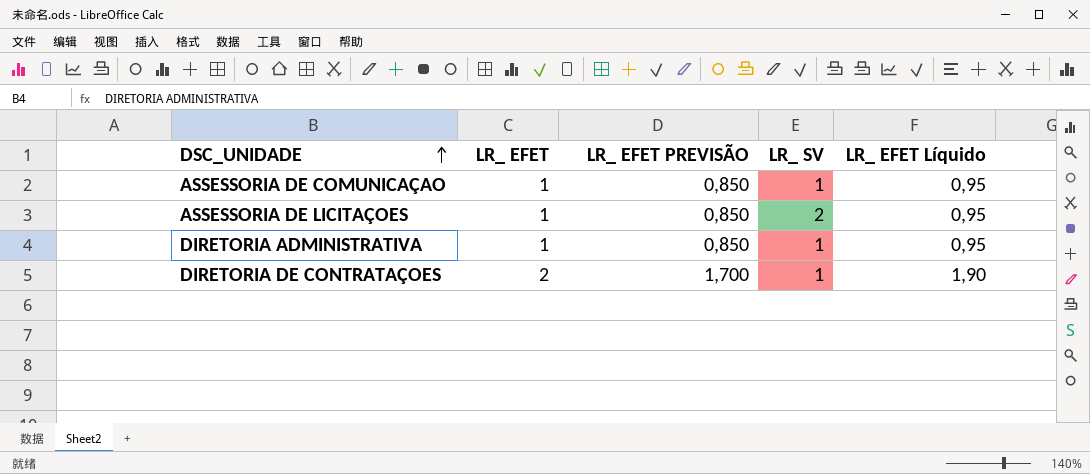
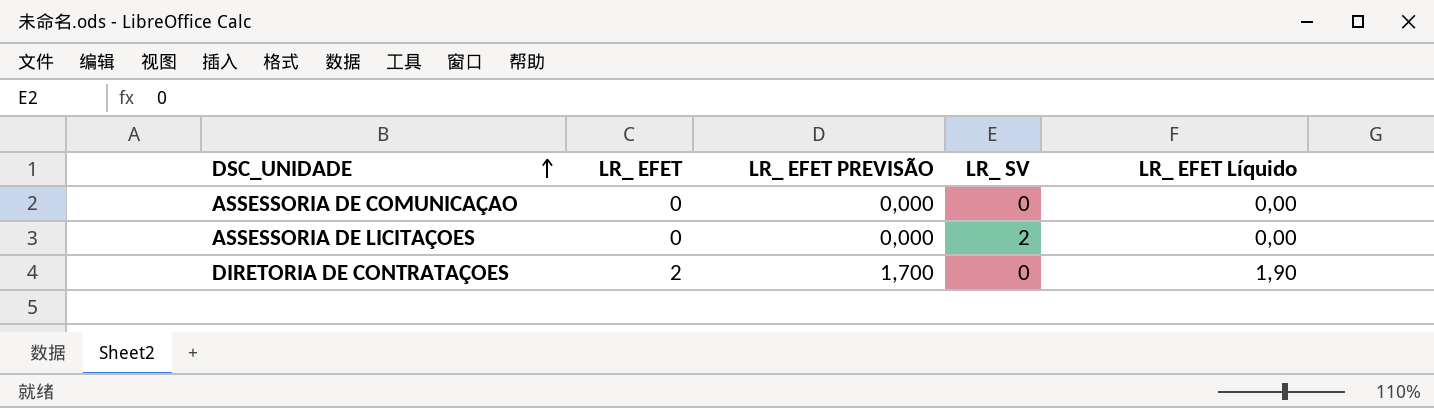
row DIRETORIA ADMINISTRATIVA: 1 | 0,850 | 1 | 0,95 -> none
ASSESSORIA DE COMUNICAÇAO | LR_ EFET: 1 -> 0
ASSESSORIA DE COMUNICAÇAO | LR_ EFET PREVISÃO: 0,850 -> 0,000
ASSESSORIA DE COMUNICAÇAO | LR_ SV: 1 -> 0
ASSESSORIA DE COMUNICAÇAO | LR_ EFET Líquido: 0,95 -> 0,00
ASSESSORIA DE LICITAÇOES | LR_ EFET: 1 -> 0
ASSESSORIA DE LICITAÇOES | LR_ EFET PREVISÃO: 0,850 -> 0,000
ASSESSORIA DE LICITAÇOES | LR_ EFET Líquido: 0,95 -> 0,00
DIRETORIA DE CONTRATAÇOES | LR_ SV: 1 -> 0

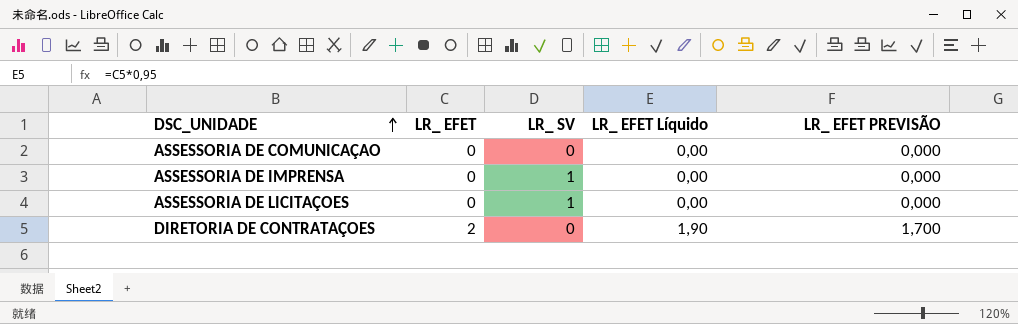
column LR_ EFET PREVISÃO | position: 3 -> 5
row ASSESSORIA DE IMPRENSA: none -> 0 | 1 | 0,00 | 0,000
ASSESSORIA DE LICITAÇOES | LR_ SV: 2 -> 1

